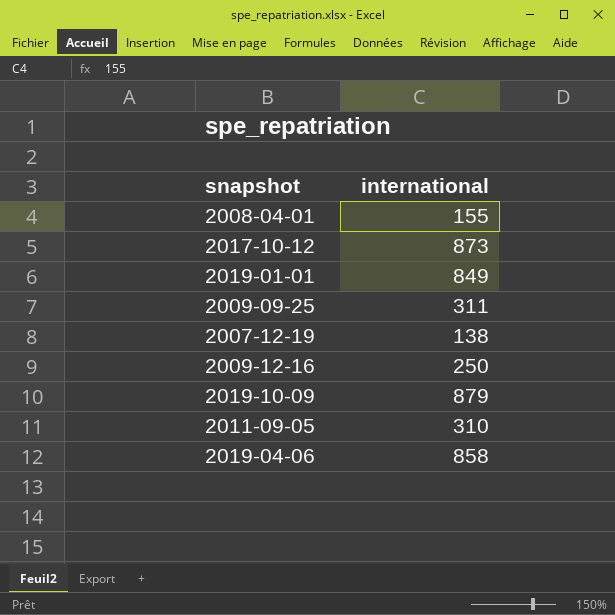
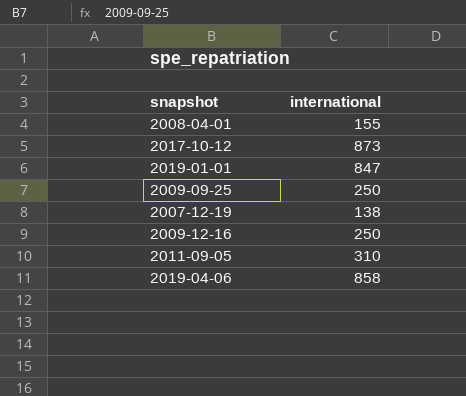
row 2019-10-09: 879 -> none
2019-01-01 | international: 849 -> 847
2009-09-25 | international: 311 -> 250

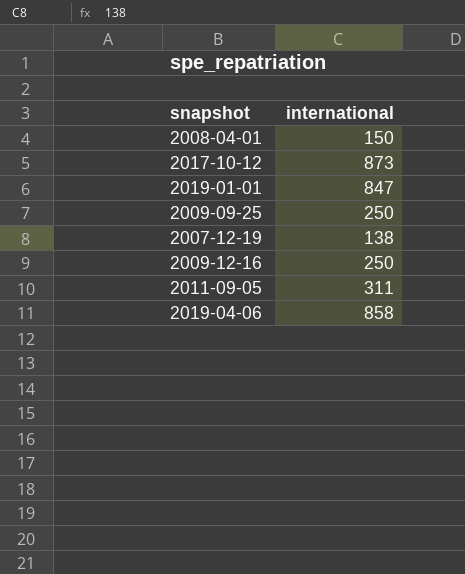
2008-04-01 | international: 155 -> 150
2011-09-05 | international: 310 -> 311

